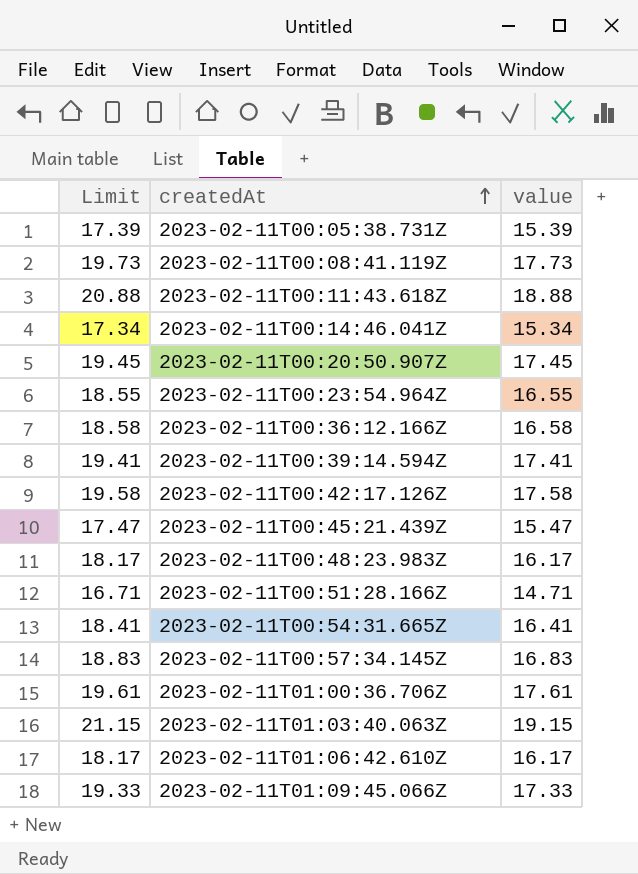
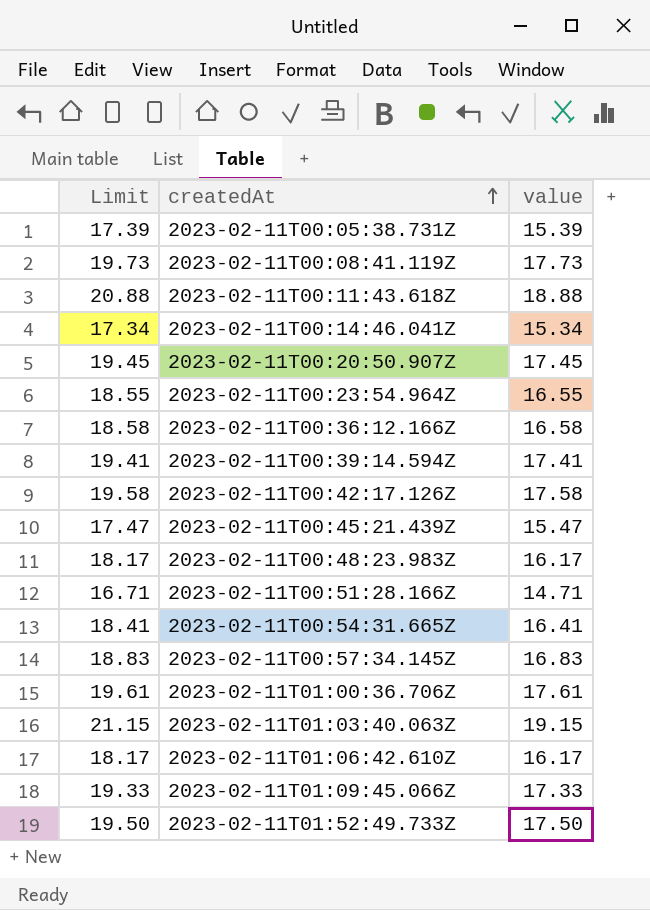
row 2023-02-11T01:52:49.733Z: none -> 19.50 | 17.50

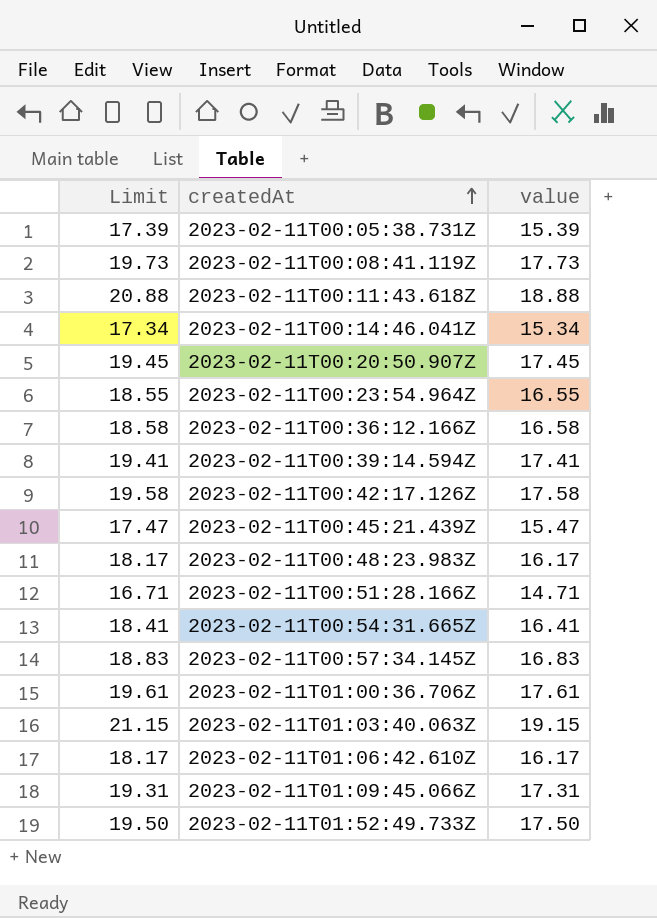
2023-02-11T01:09:45.066Z | Limit: 19.33 -> 19.31
2023-02-11T01:09:45.066Z | value: 17.33 -> 17.31

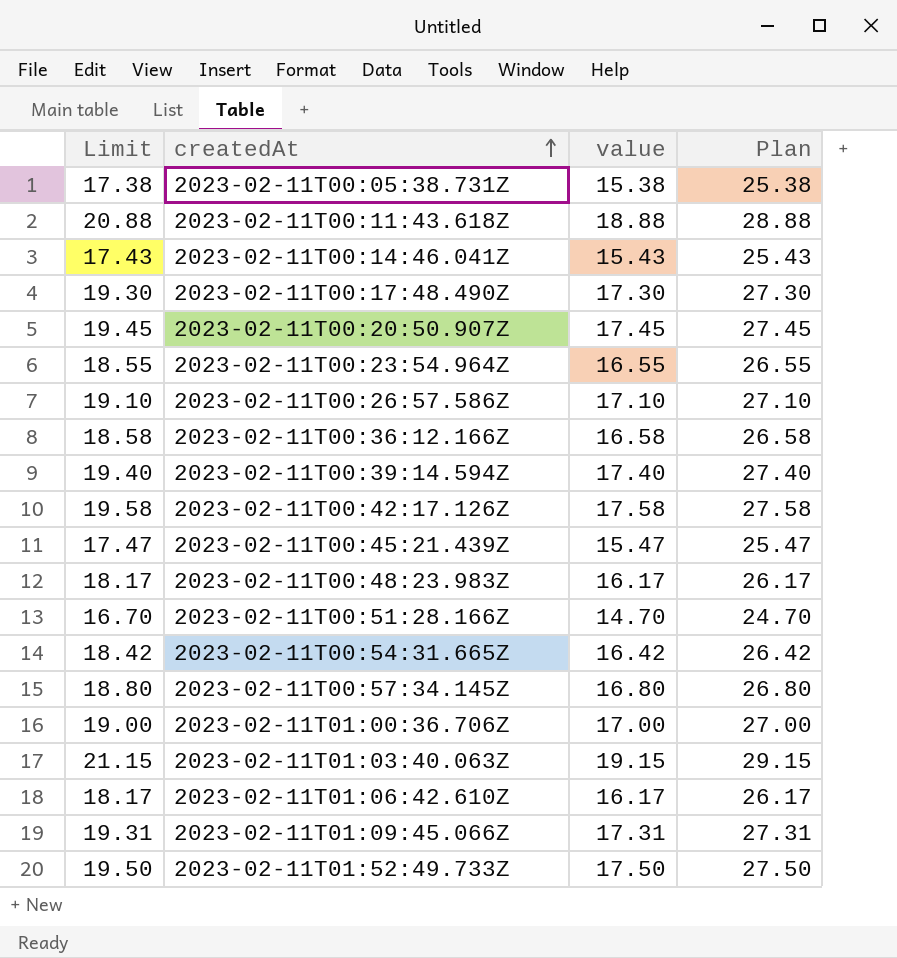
column Plan | formula: none -> [value] + 10
row 2023-02-11T00:08:41.119Z: 19.73 | 17.73 -> none
2023-02-11T00:05:38.731Z | Limit: 17.39 -> 17.38
2023-02-11T00:05:38.731Z | value: 15.39 -> 15.38
2023-02-11T00:14:46.041Z | Limit: 17.34 -> 17.43
2023-02-11T00:14:46.041Z | value: 15.34 -> 15.43
row 2023-02-11T00:17:48.490Z: none -> 19.30 | 17.30 | 27.30
row 2023-02-11T00:26:57.586Z: none -> 19.10 | 17.10 | 27.10
2023-02-11T00:39:14.594Z | Limit: 19.41 -> 19.40
2023-02-11T00:39:14.594Z | value: 17.41 -> 17.40
2023-02-11T00:51:28.166Z | Limit: 16.71 -> 16.70
2023-02-11T00:51:28.166Z | value: 14.71 -> 14.70
2023-02-11T00:54:31.665Z | Limit: 18.41 -> 18.42
2023-02-11T00:54:31.665Z | value: 16.41 -> 16.42
2023-02-11T00:57:34.145Z | Limit: 18.83 -> 18.80
2023-02-11T00:57:34.145Z | value: 16.83 -> 16.80
2023-02-11T01:00:36.706Z | Limit: 19.61 -> 19.00
2023-02-11T01:00:36.706Z | value: 17.61 -> 17.00

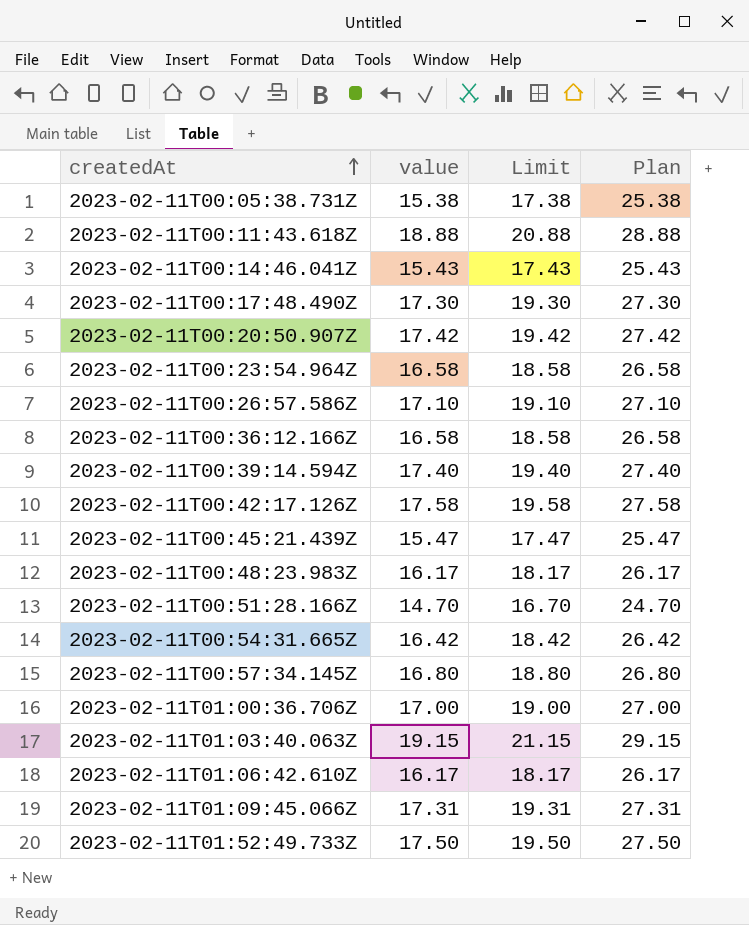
column Limit | position: 1 -> 3
2023-02-11T00:20:50.907Z | value: 17.45 -> 17.42
2023-02-11T00:20:50.907Z | Limit: 19.45 -> 19.42
2023-02-11T00:20:50.907Z | Plan: 27.45 -> 27.42
2023-02-11T00:23:54.964Z | value: 16.55 -> 16.58
2023-02-11T00:23:54.964Z | Limit: 18.55 -> 18.58
2023-02-11T00:23:54.964Z | Plan: 26.55 -> 26.58

